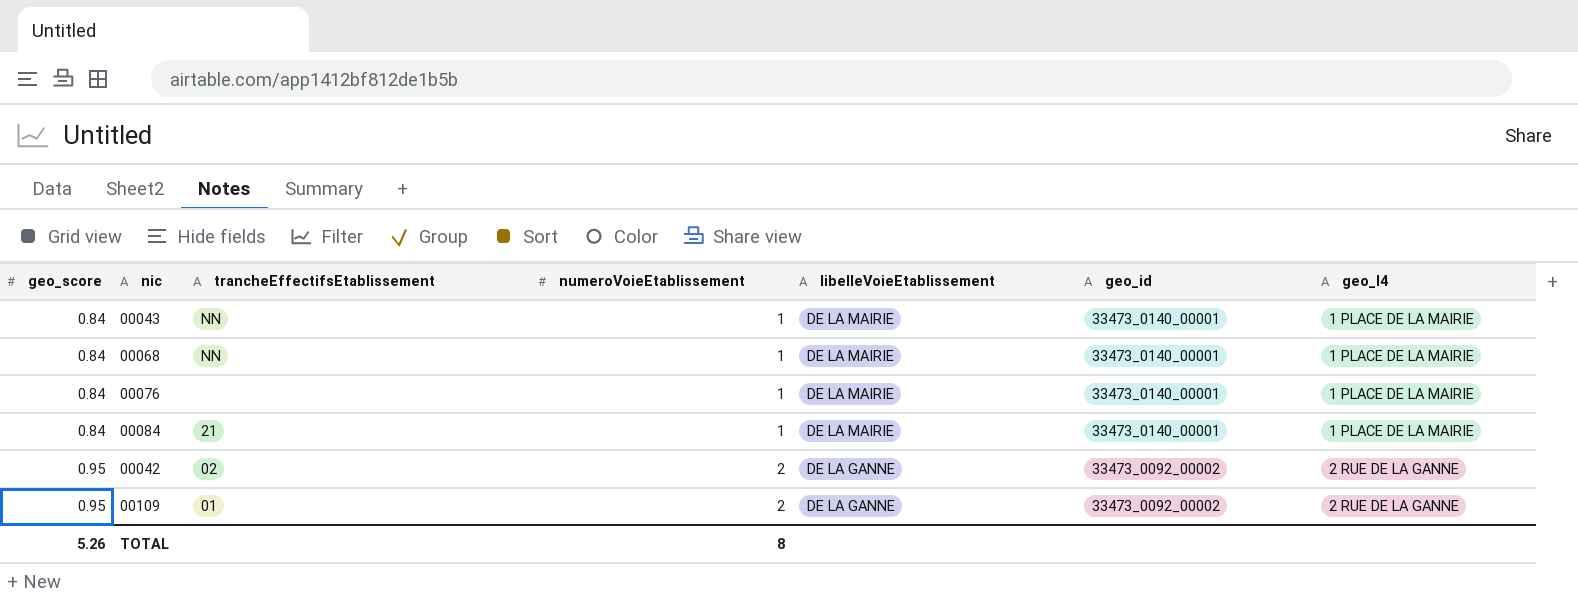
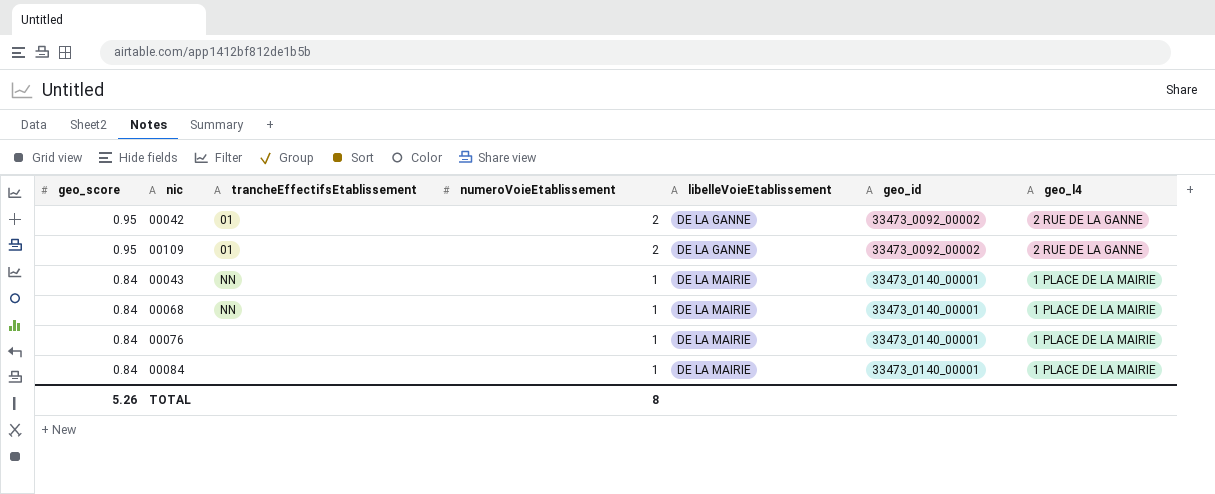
row order: geo_score ascending -> geo_score descending
00042 | trancheEffectifsEtablissement: 02 -> 01
00084 | trancheEffectifsEtablissement: 21 -> none

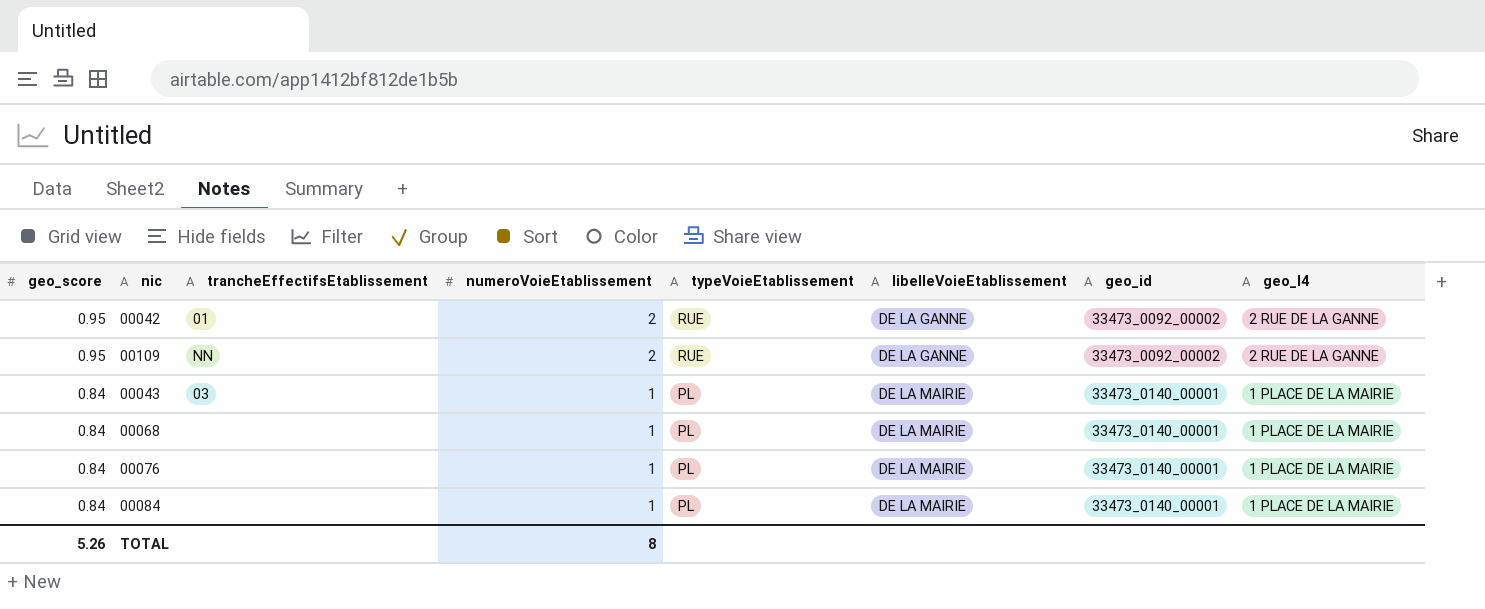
column typeVoieEtablissement | position: none -> 5
00109 | trancheEffectifsEtablissement: 01 -> NN
00043 | trancheEffectifsEtablissement: NN -> 03
00068 | trancheEffectifsEtablissement: NN -> none

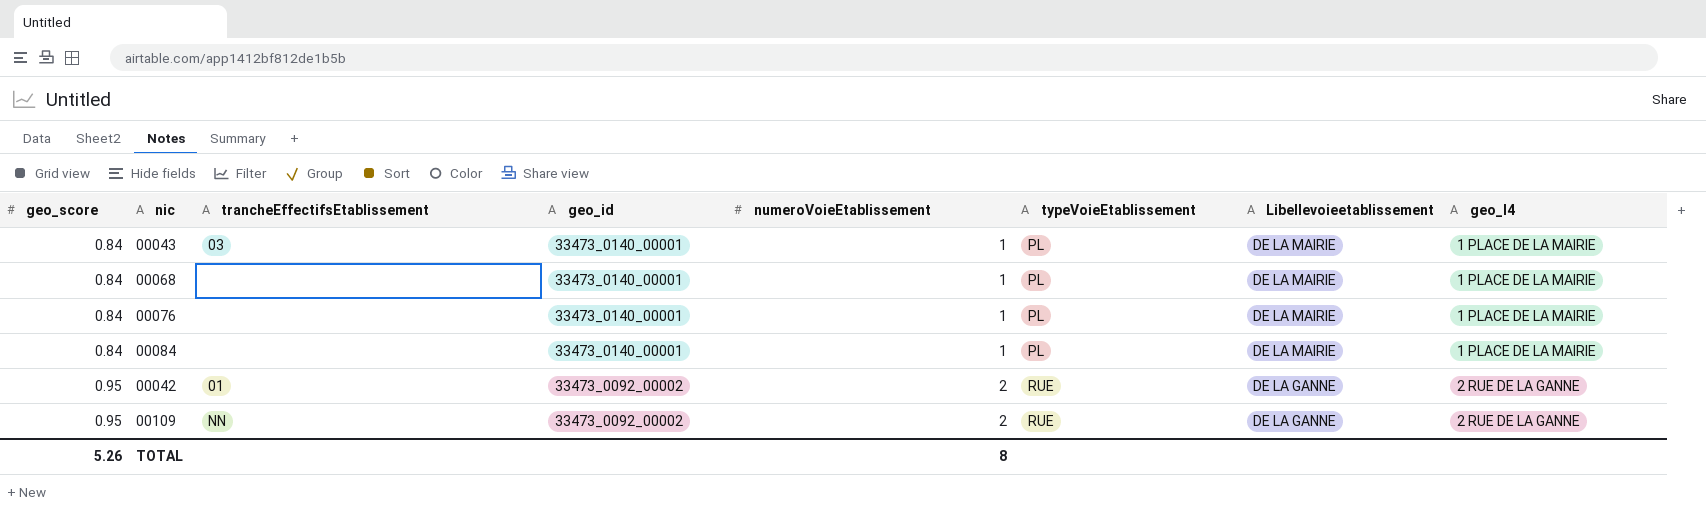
row order: geo_score descending -> geo_score ascending
column geo_id | position: 7 -> 4
column name: libelleVoieEtablissement -> Libellevoieetablissement

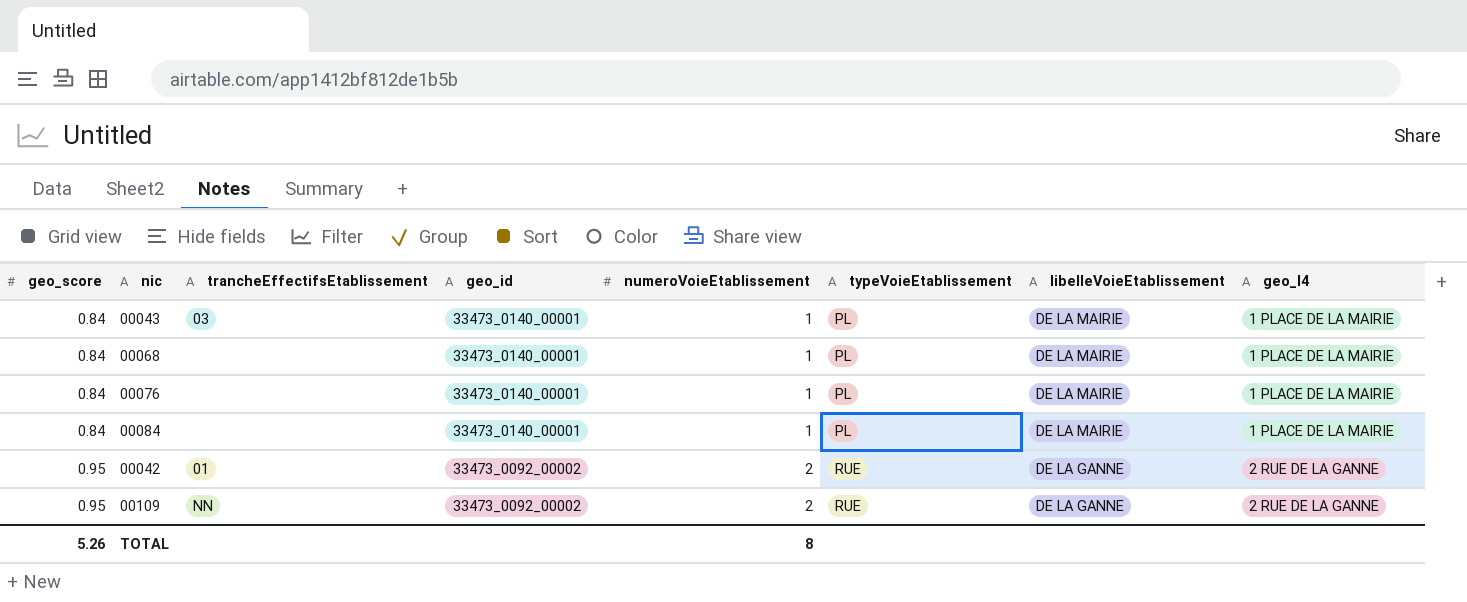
column name: Libellevoieetablissement -> libelleVoieEtablissement

